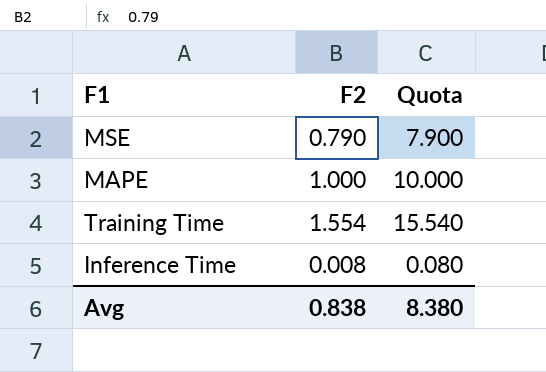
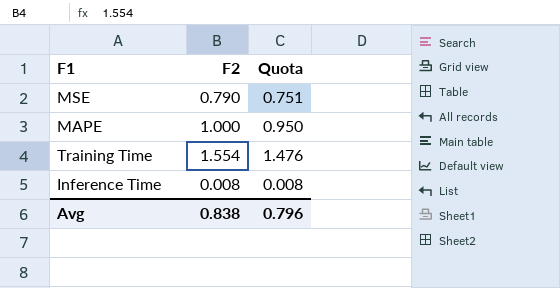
column Quota | formula: [F2] * 10 -> [F2] * 0.95
Avg | Quota: 8.380 -> 0.796

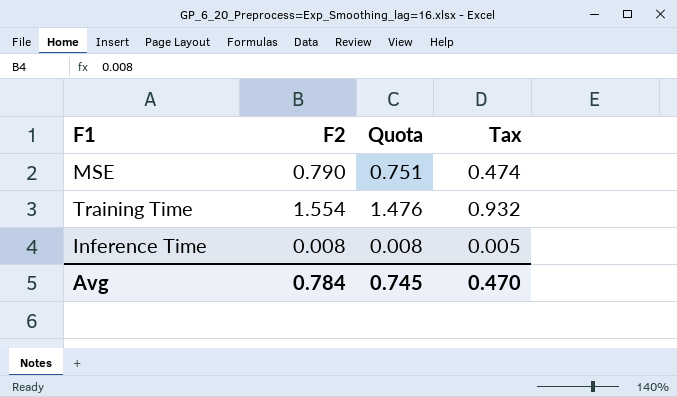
column Tax | formula: none -> [F2] * 0.6
row MAPE: 1.000 | 0.950 -> none
Avg | F2: 0.838 -> 0.784
Avg | Quota: 0.796 -> 0.745

